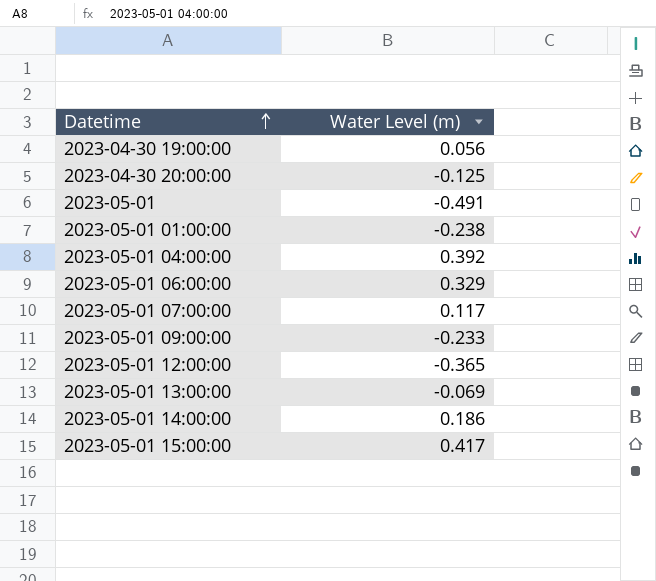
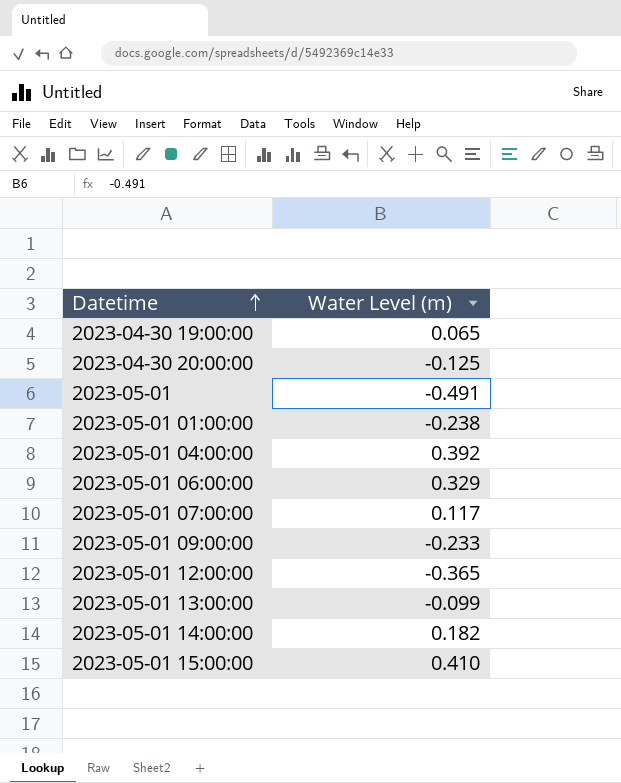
2023-04-30 19:00:00 | Water Level (m): 0.056 -> 0.065
2023-05-01 13:00:00 | Water Level (m): -0.069 -> -0.099
2023-05-01 14:00:00 | Water Level (m): 0.186 -> 0.182
2023-05-01 15:00:00 | Water Level (m): 0.417 -> 0.410

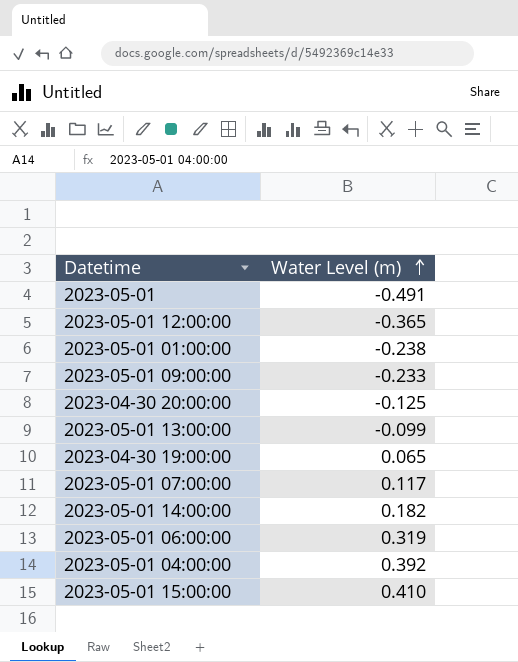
row order: Datetime ascending -> Water Level (m) ascending
2023-05-01 06:00:00 | Water Level (m): 0.329 -> 0.319

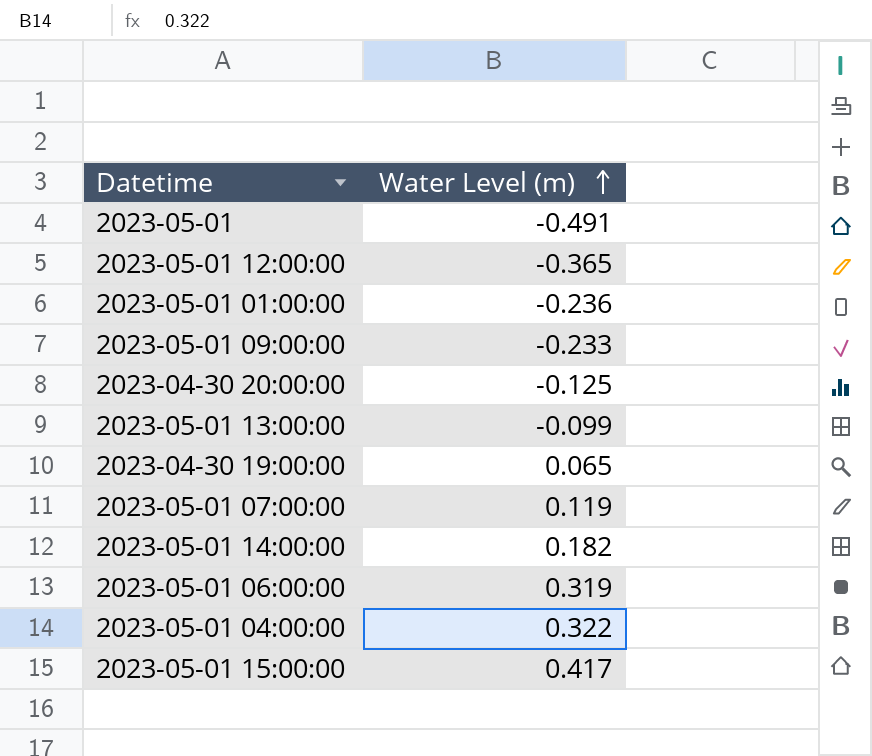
2023-05-01 01:00:00 | Water Level (m): -0.238 -> -0.236
2023-05-01 07:00:00 | Water Level (m): 0.117 -> 0.119
2023-05-01 04:00:00 | Water Level (m): 0.392 -> 0.322
2023-05-01 15:00:00 | Water Level (m): 0.410 -> 0.417

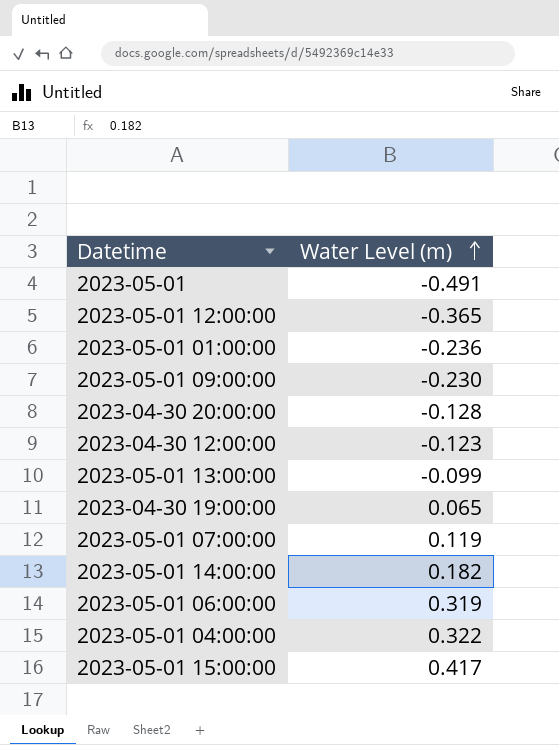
2023-05-01 09:00:00 | Water Level (m): -0.233 -> -0.230
2023-04-30 20:00:00 | Water Level (m): -0.125 -> -0.128
row 2023-04-30 12:00:00: none -> -0.123

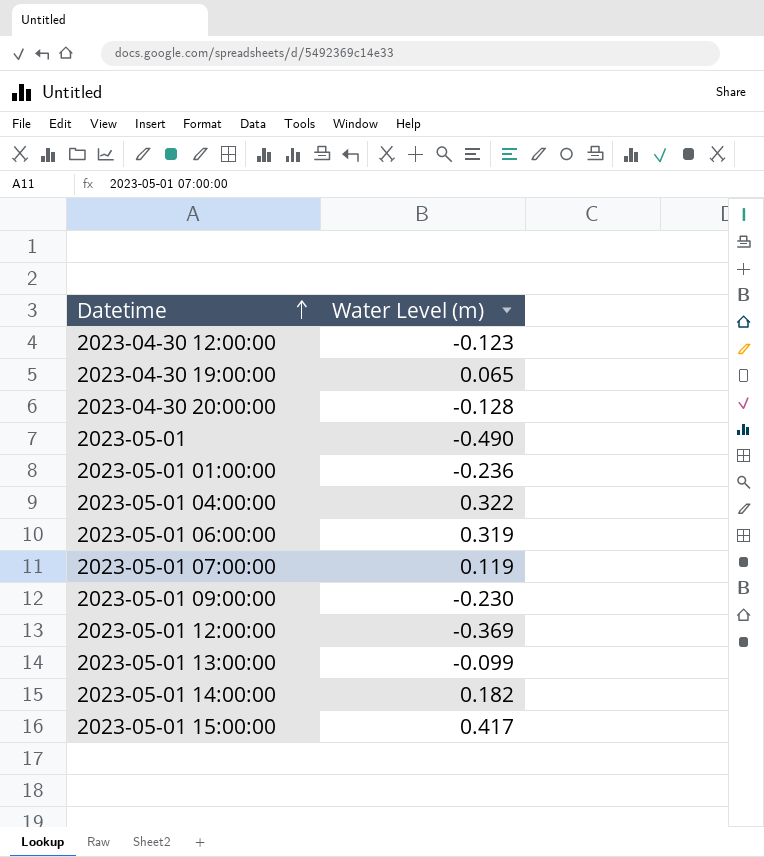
row order: Water Level (m) ascending -> Datetime ascending
2023-05-01 | Water Level (m): -0.491 -> -0.490
2023-05-01 12:00:00 | Water Level (m): -0.365 -> -0.369

